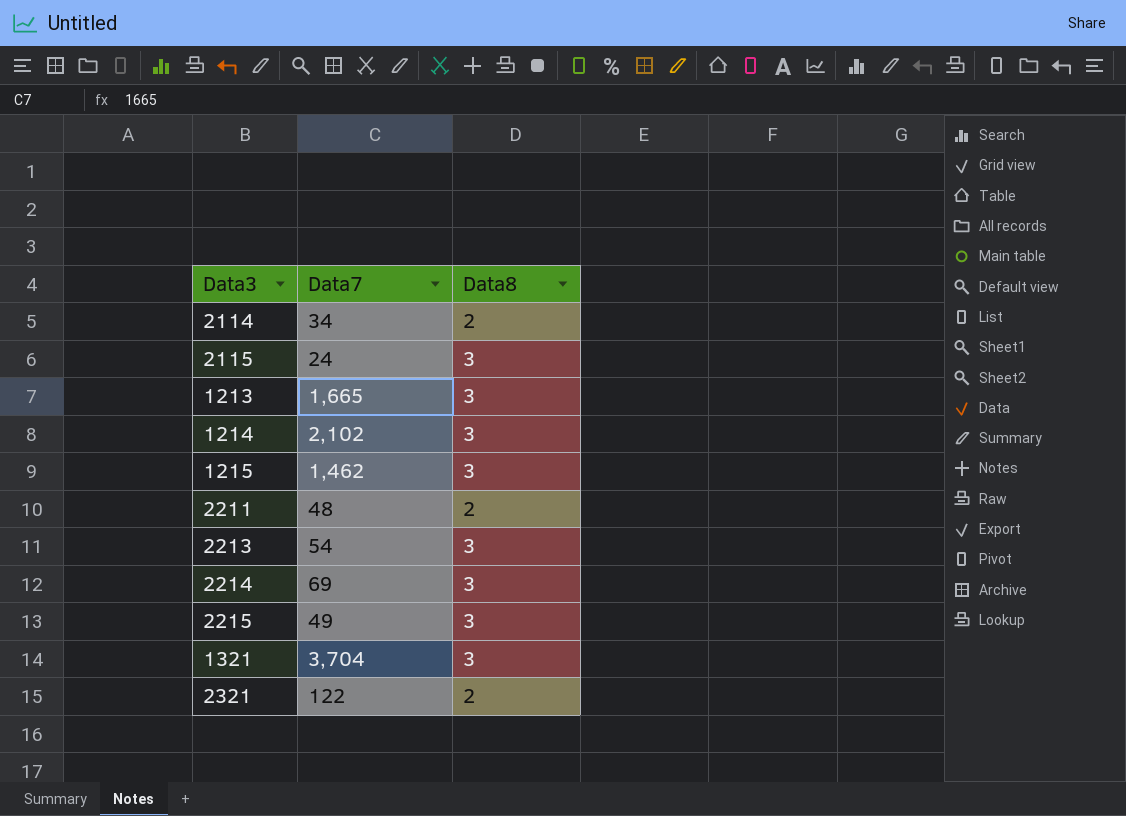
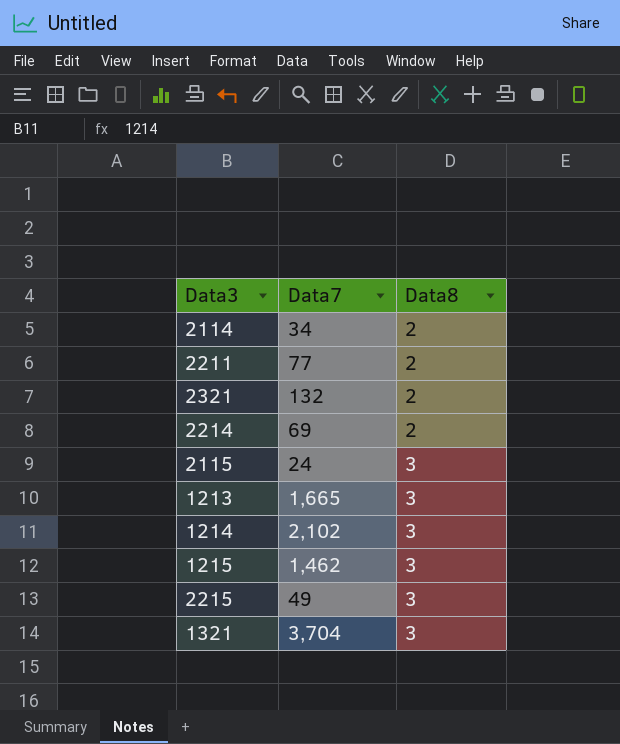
row order: none -> Data8 ascending
row 2213: 54 | 3 -> none
2211 | Data7: 48 -> 77
2321 | Data7: 122 -> 132
2214 | Data8: 3 -> 2

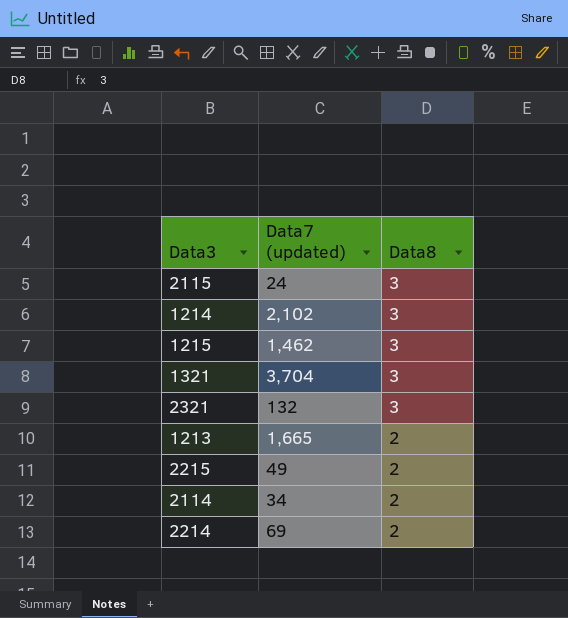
row order: Data8 ascending -> Data8 descending
column name: Data7 -> Data7 (updated)
row 2211: 77 | 2 -> none
2321 | Data8: 2 -> 3
1213 | Data8: 3 -> 2
2215 | Data8: 3 -> 2

